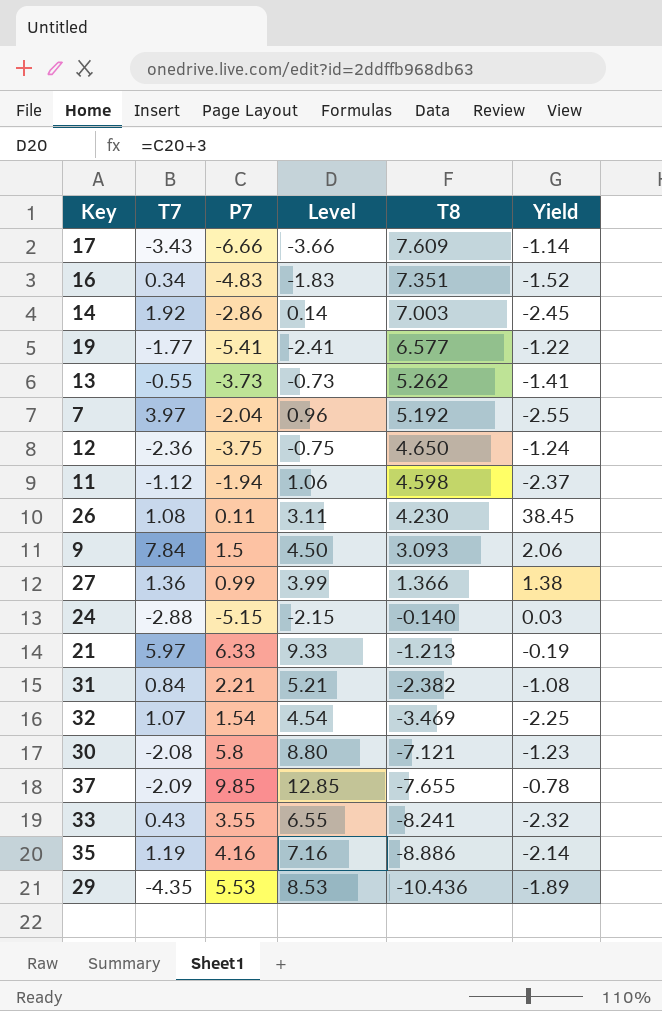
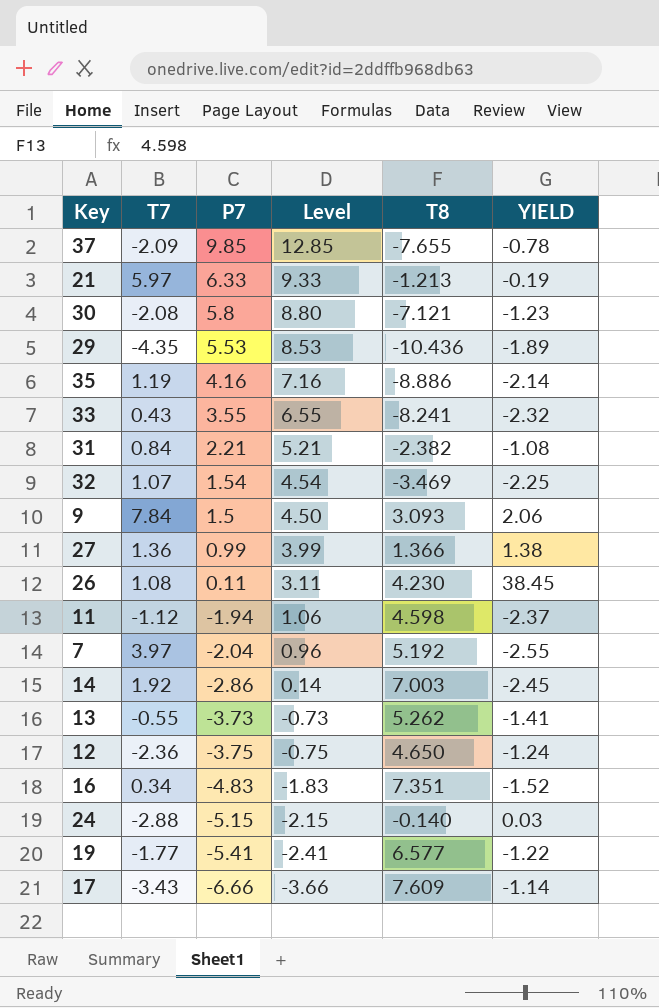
row order: T8 descending -> P7 descending
column name: Yield -> YIELD

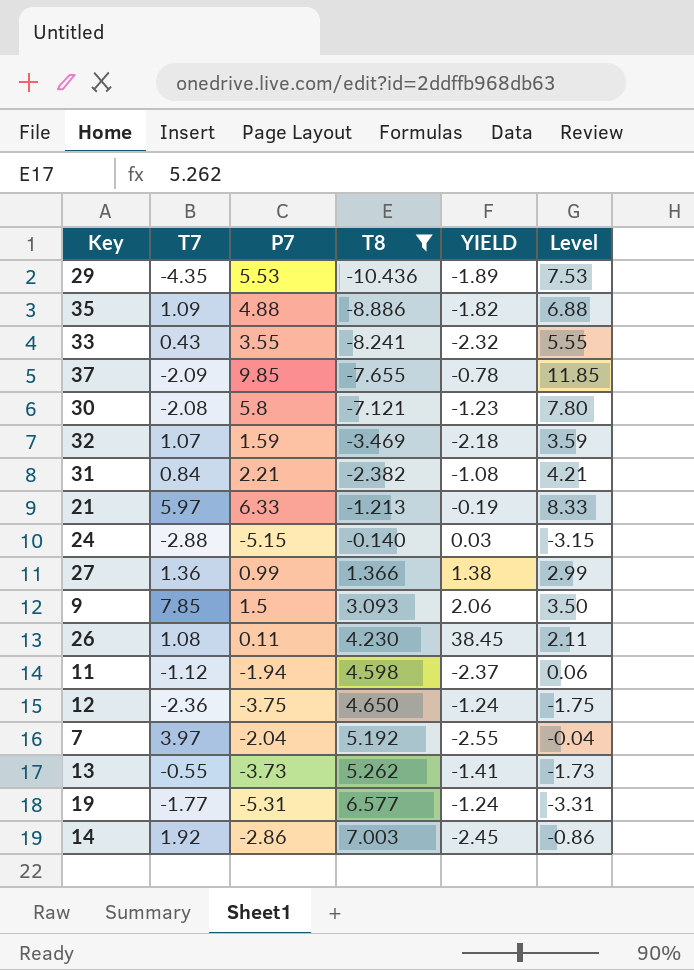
filter: none -> T8 <= 7.003
row order: P7 descending -> T8 ascending
column Level | formula: [P7] + 3 -> [P7] + 2
column Level | position: 4 -> 6
35 | T7: 1.19 -> 1.09
35 | P7: 4.16 -> 4.88
35 | YIELD: -2.14 -> -1.82
32 | P7: 1.54 -> 1.59
32 | YIELD: -2.25 -> -2.18
9 | T7: 7.84 -> 7.85
19 | P7: -5.41 -> -5.31
19 | YIELD: -1.22 -> -1.24

